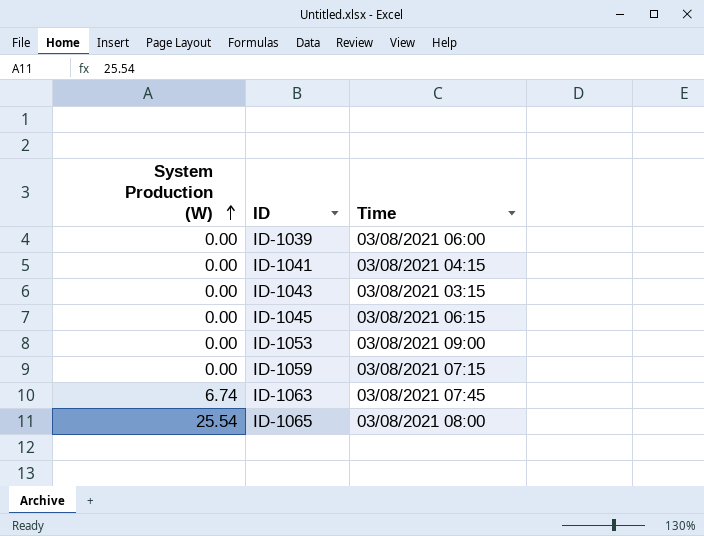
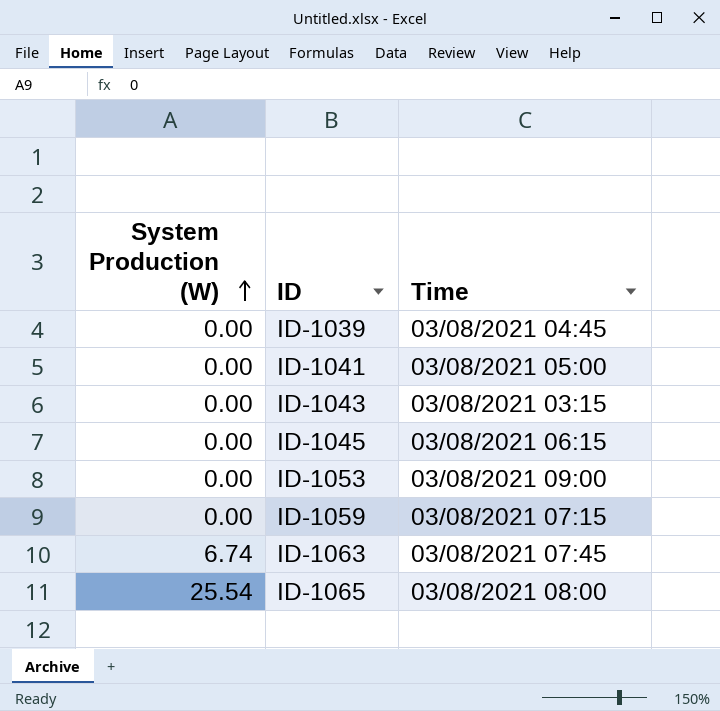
ID-1039 | Time: 03/08/2021 06:00 -> 03/08/2021 04:45
ID-1041 | Time: 03/08/2021 04:15 -> 03/08/2021 05:00

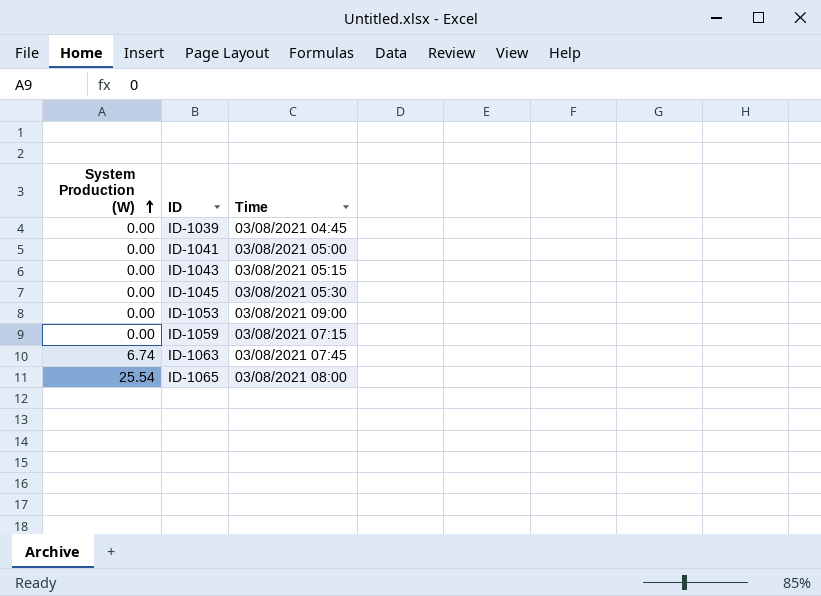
ID-1043 | Time: 03/08/2021 03:15 -> 03/08/2021 05:15
ID-1045 | Time: 03/08/2021 06:15 -> 03/08/2021 05:30

